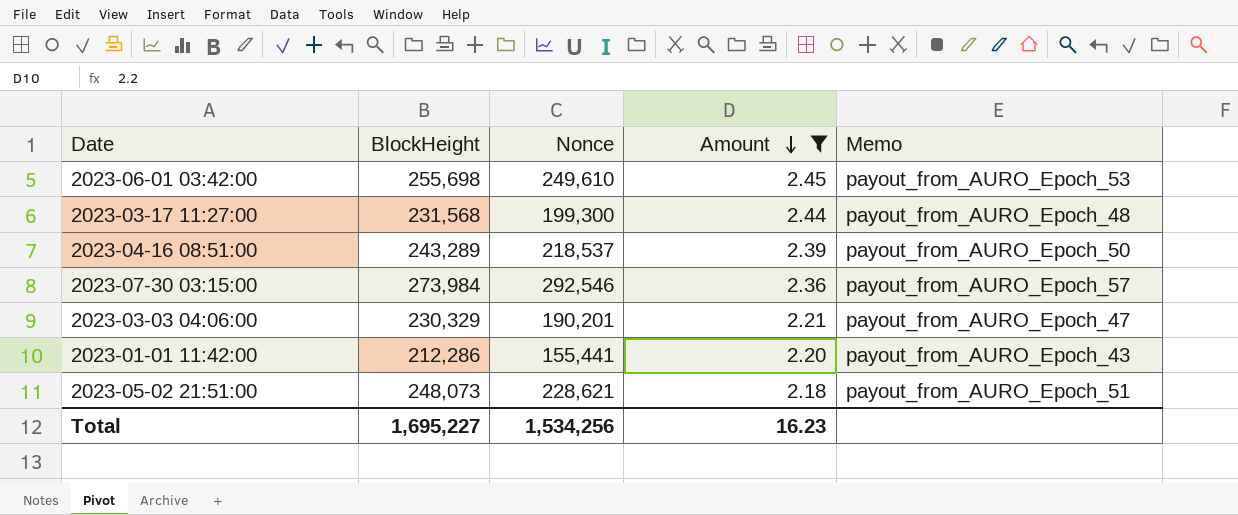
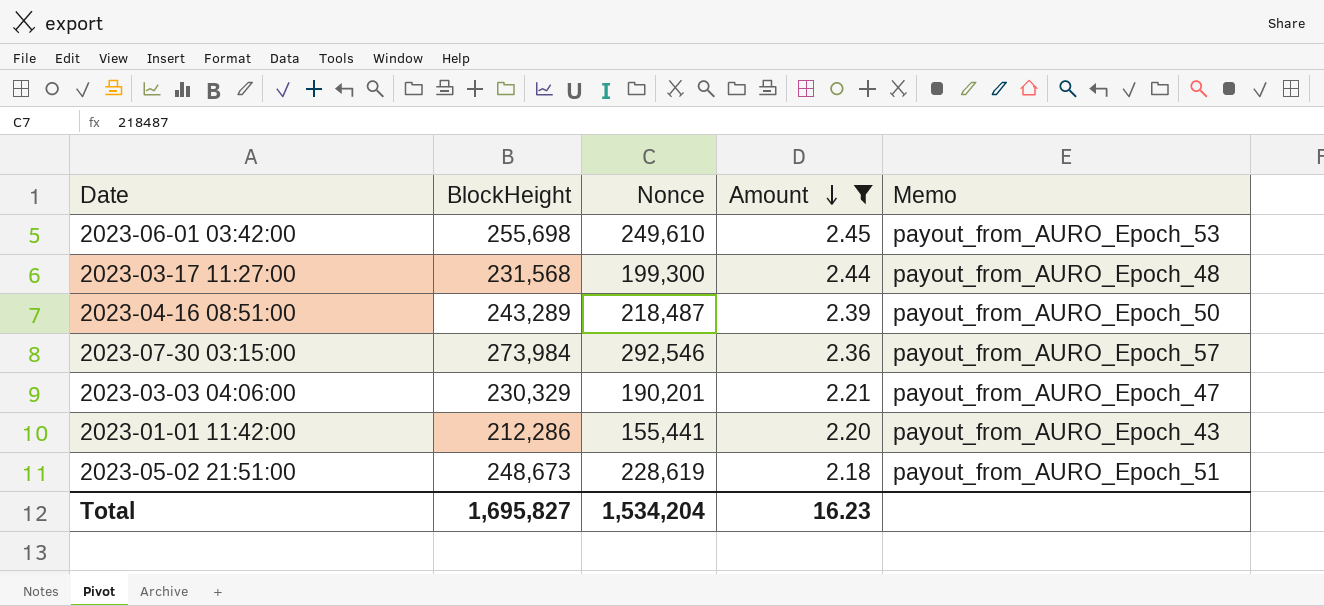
2023-04-16 08:51:00 | Nonce: 218,537 -> 218,487
2023-05-02 21:51:00 | BlockHeight: 248,073 -> 248,673
2023-05-02 21:51:00 | Nonce: 228,621 -> 228,619
Total | BlockHeight: 1,695,227 -> 1,695,827
Total | Nonce: 1,534,256 -> 1,534,204

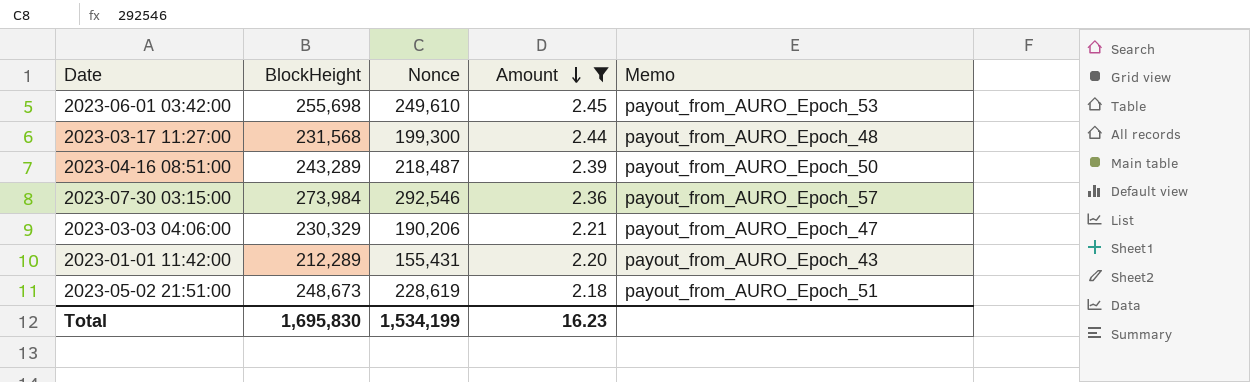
2023-03-03 04:06:00 | Nonce: 190,201 -> 190,206
2023-01-01 11:42:00 | BlockHeight: 212,286 -> 212,289
2023-01-01 11:42:00 | Nonce: 155,441 -> 155,431
Total | BlockHeight: 1,695,827 -> 1,695,830
Total | Nonce: 1,534,204 -> 1,534,199

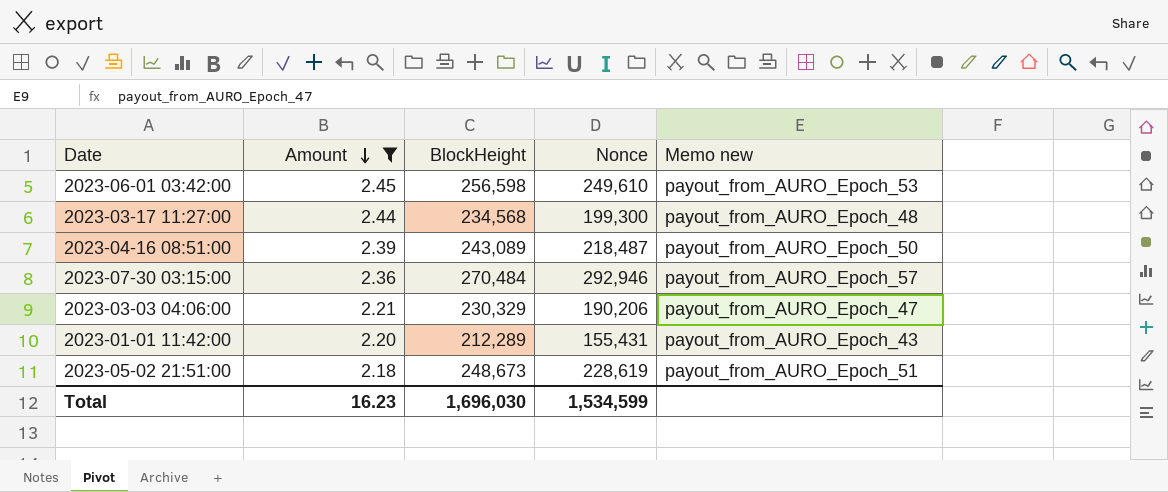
column Amount | position: 4 -> 2
column name: Memo -> Memo new
2023-06-01 03:42:00 | BlockHeight: 255,698 -> 256,598
2023-03-17 11:27:00 | BlockHeight: 231,568 -> 234,568
2023-04-16 08:51:00 | BlockHeight: 243,289 -> 243,089
2023-07-30 03:15:00 | BlockHeight: 273,984 -> 270,484
2023-07-30 03:15:00 | Nonce: 292,546 -> 292,946
Total | BlockHeight: 1,695,830 -> 1,696,030
Total | Nonce: 1,534,199 -> 1,534,599

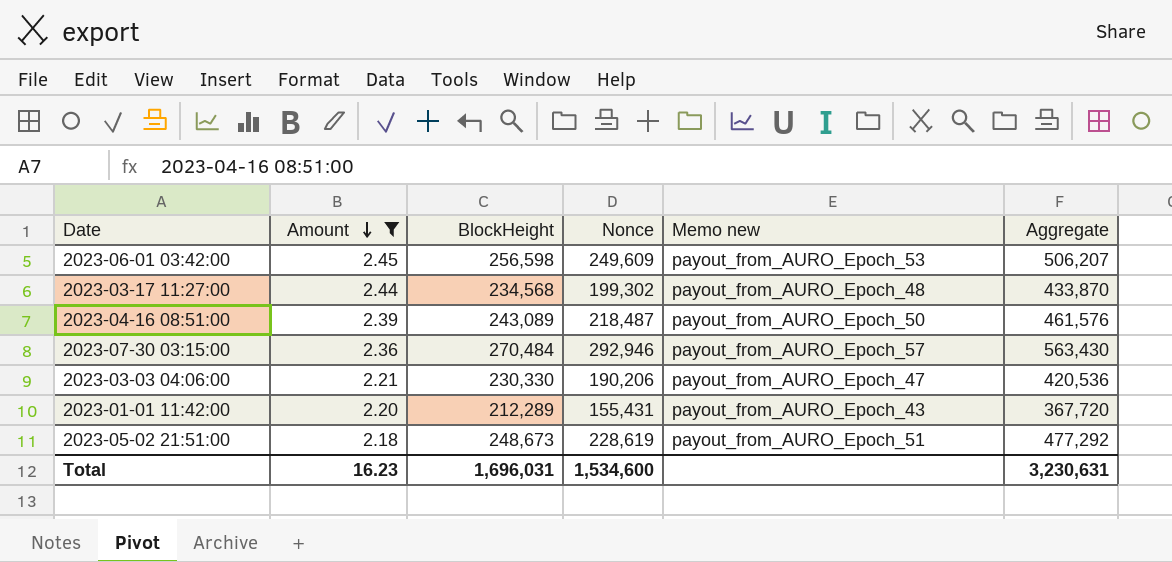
column Aggregate | formula: none -> [BlockHeight] + [Nonce]
2023-06-01 03:42:00 | Nonce: 249,610 -> 249,609
2023-03-17 11:27:00 | Nonce: 199,300 -> 199,302
2023-03-03 04:06:00 | BlockHeight: 230,329 -> 230,330
Total | BlockHeight: 1,696,030 -> 1,696,031
Total | Nonce: 1,534,599 -> 1,534,600

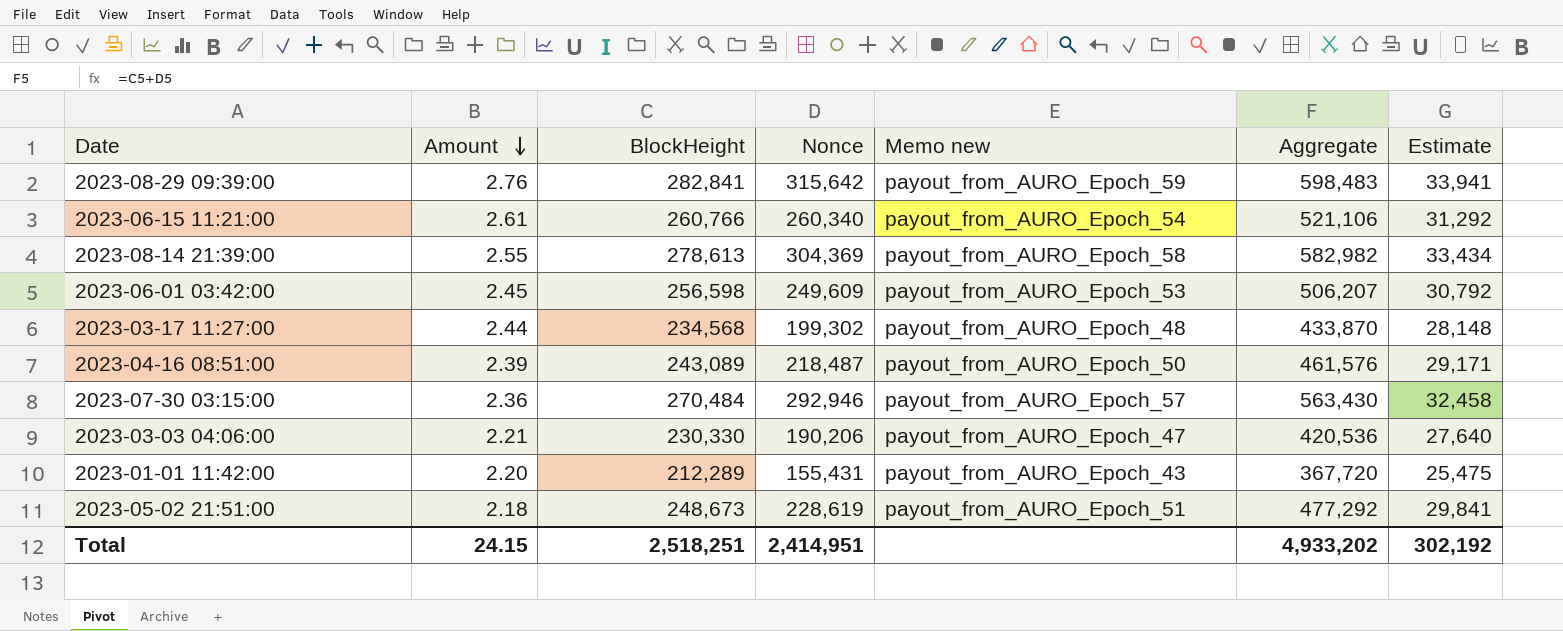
filter: Amount <= 2.45 -> none
column Estimate | formula: none -> [BlockHeight] * 0.12
Total | Amount: 16.23 -> 24.15
Total | BlockHeight: 1,696,031 -> 2,518,251
Total | Nonce: 1,534,600 -> 2,414,951
Total | Aggregate: 3,230,631 -> 4,933,202

